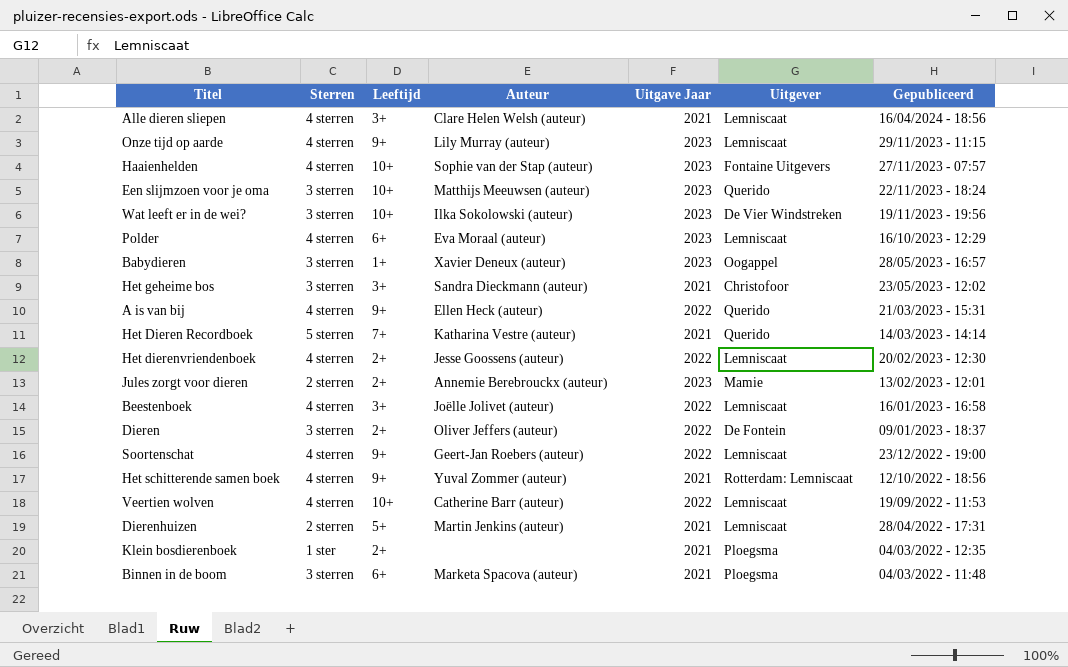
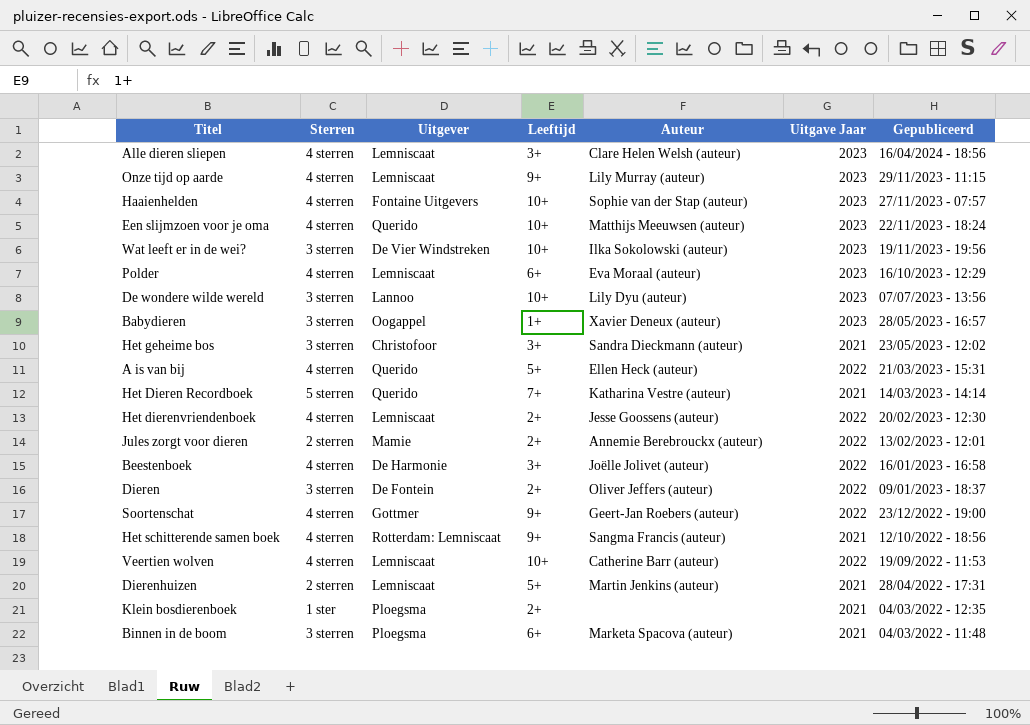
column Uitgever | position: 6 -> 3
Alle dieren sliepen | Uitgave Jaar: 2021 -> 2023
Een slijmzoen voor je oma | Sterren: 3 sterren -> 4 sterren
row De wondere wilde wereld: none -> 3 sterren | Lannoo | 10+ | Lily Dyu (auteur) | 2023 | 07/07/2023 - 13:56
A is van bij | Leeftijd: 9+ -> 5+
Jules zorgt voor dieren | Uitgave Jaar: 2023 -> 2022
Beestenboek | Uitgever: Lemniscaat -> De Harmonie
Soortenschat | Uitgever: Lemniscaat -> Gottmer
Het schitterende samen boek | Auteur: Yuval Zommer (auteur) -> Sangma Francis (auteur)

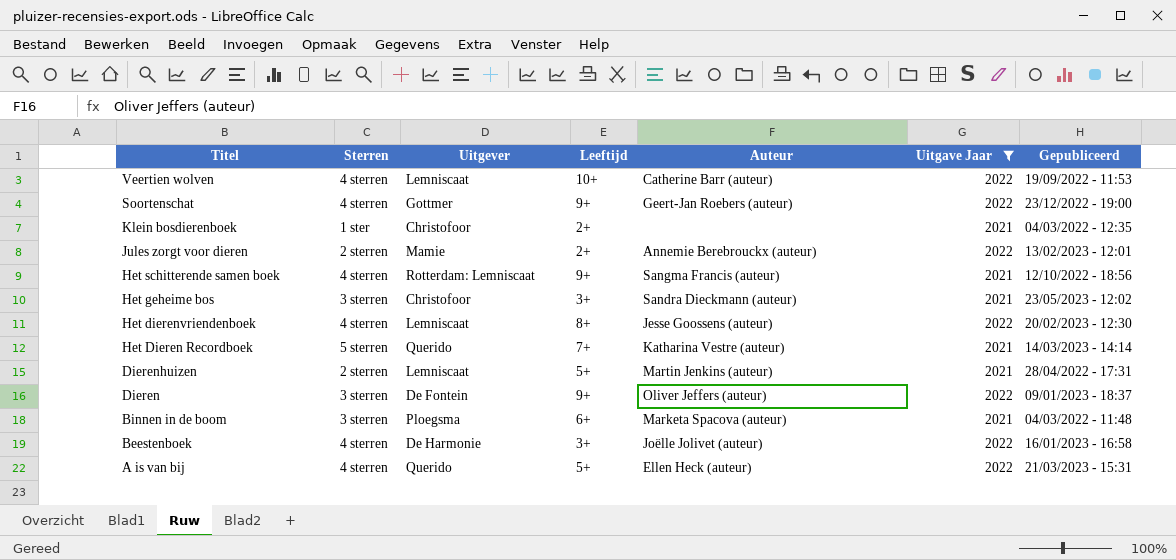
filter: none -> Uitgave Jaar != 2023
row order: Gepubliceerd descending -> Titel descending
Klein bosdierenboek | Uitgever: Ploegsma -> Christofoor
Het dierenvriendenboek | Leeftijd: 2+ -> 8+
Dieren | Leeftijd: 2+ -> 9+

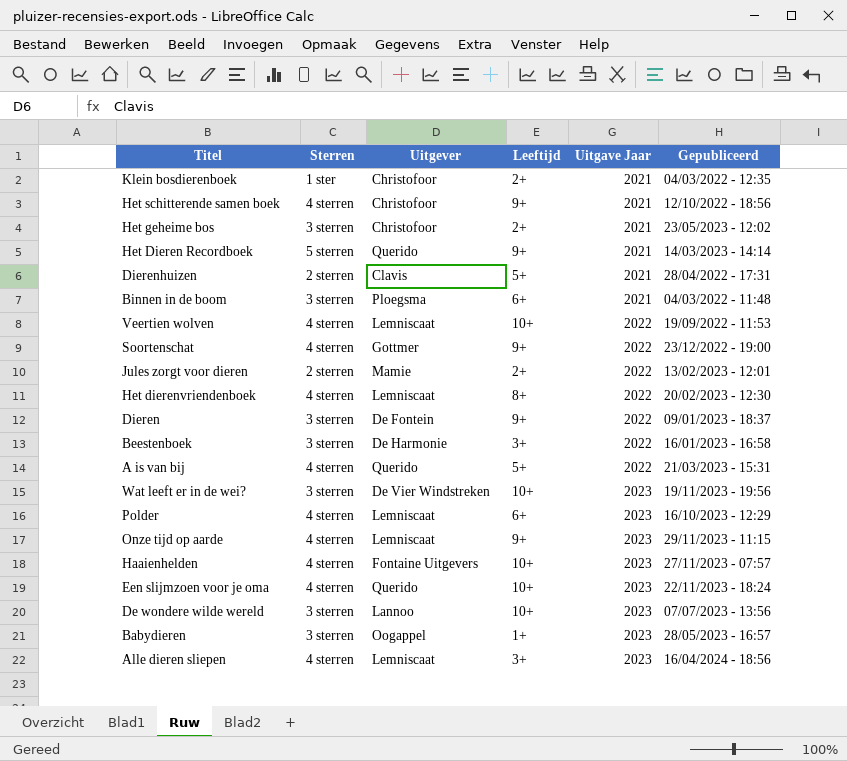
filter: Uitgave Jaar != 2023 -> none
row order: Titel descending -> Uitgave Jaar ascending
column Auteur | position: 5 -> none
Het schitterende samen boek | Uitgever: Rotterdam: Lemniscaat -> Christofoor
Het geheime bos | Leeftijd: 3+ -> 2+
Het Dieren Recordboek | Leeftijd: 7+ -> 9+
Dierenhuizen | Uitgever: Lemniscaat -> Clavis
Beestenboek | Sterren: 4 sterren -> 3 sterren

